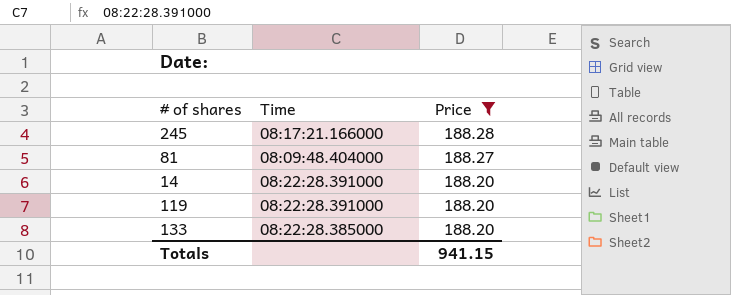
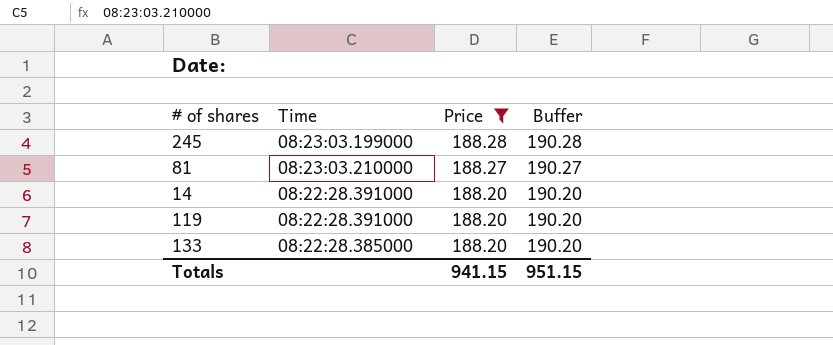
column Buffer | formula: none -> [Price] + 2
245 | Time: 08:17:21.166000 -> 08:23:03.199000
81 | Time: 08:09:48.404000 -> 08:23:03.210000

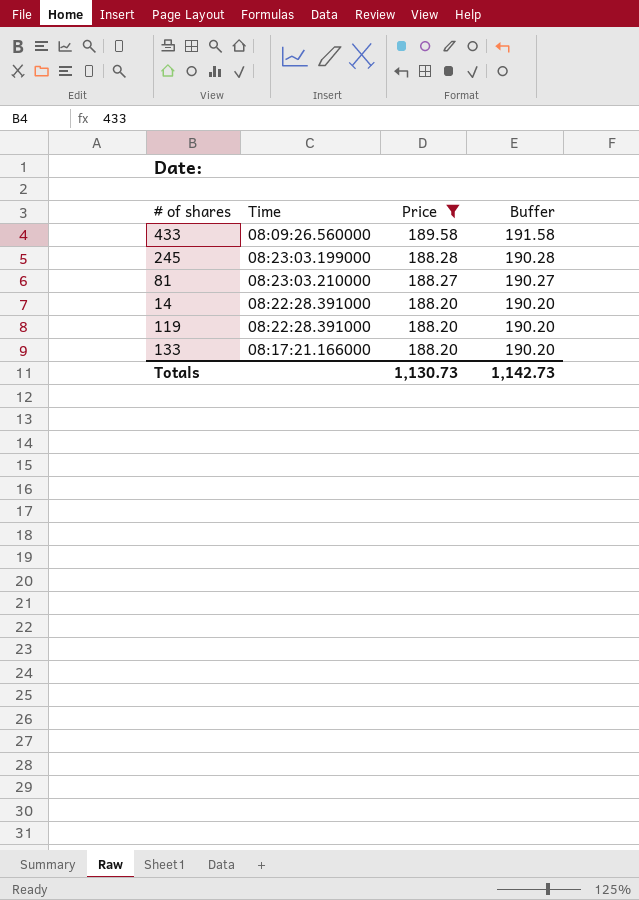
row 433: none -> 08:09:26.560000 | 189.58 | 191.58
133 | Time: 08:22:28.385000 -> 08:17:21.166000
Totals | Price: 941.15 -> 1,130.73
Totals | Buffer: 951.15 -> 1,142.73

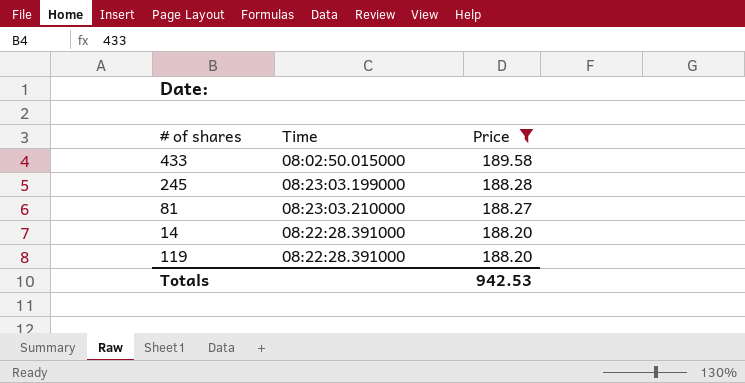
column Buffer | formula: [Price] + 2 -> none
row 133: 08:17:21.166000 | 188.20 | 190.20 -> none
433 | Time: 08:09:26.560000 -> 08:02:50.015000
Totals | Price: 1,130.73 -> 942.53

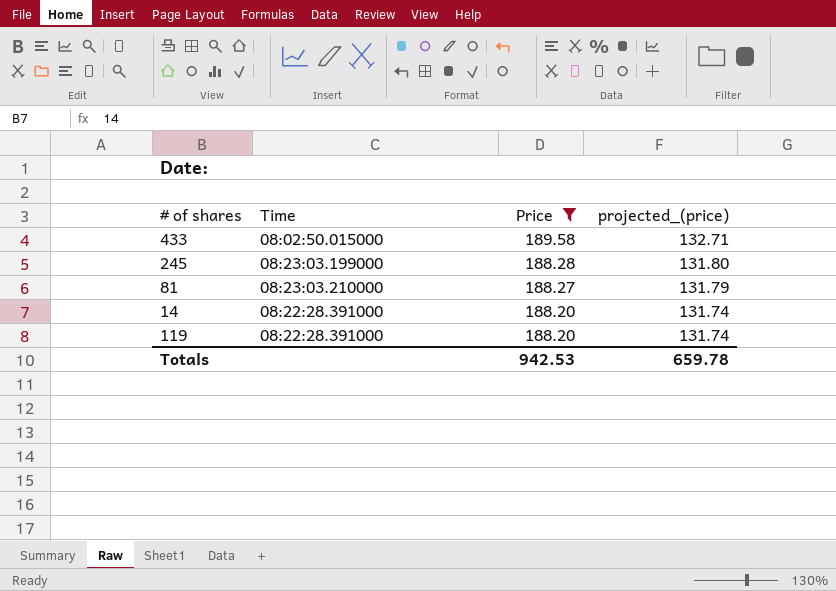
column projected_(price) | formula: none -> [Price] * 0.7

